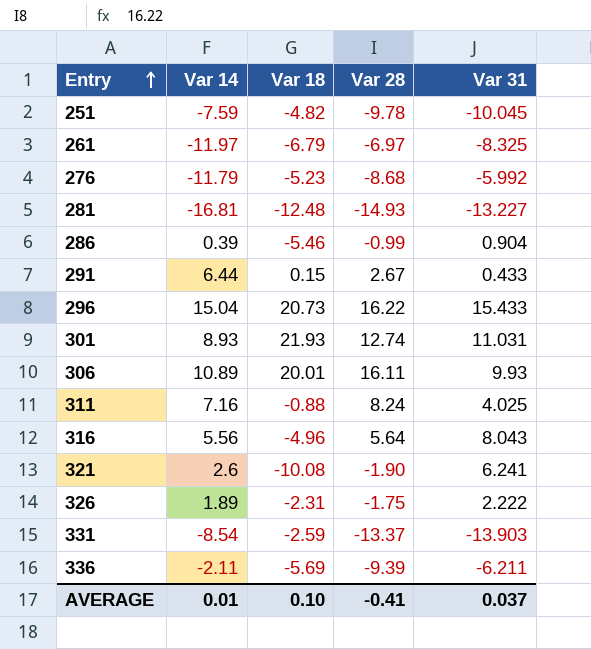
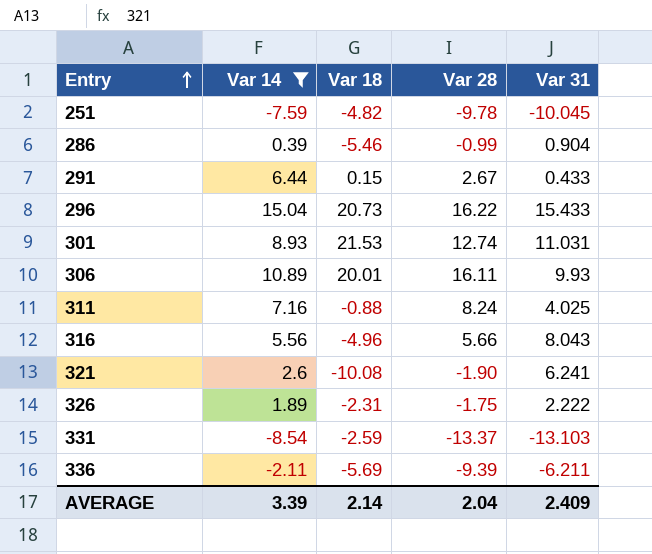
filter: none -> Var 14 >= -8.54
301 | Var 18: 21.93 -> 21.53
316 | Var 28: 5.64 -> 5.66
331 | Var 31: -13.903 -> -13.103
AVERAGE | Var 14: 0.01 -> 3.39
AVERAGE | Var 18: 0.10 -> 2.14
AVERAGE | Var 28: -0.41 -> 2.04
AVERAGE | Var 31: 0.037 -> 2.409

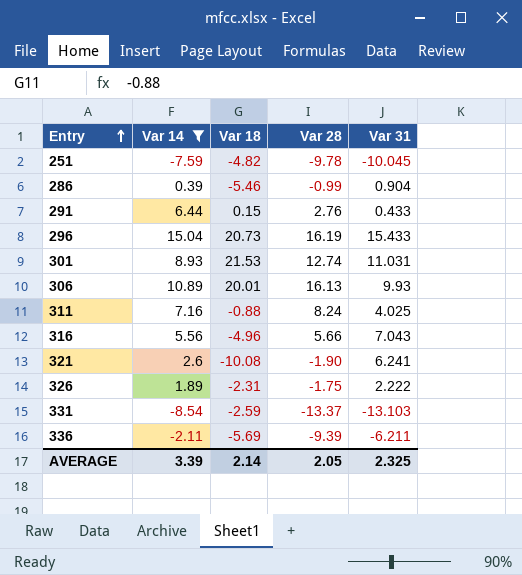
291 | Var 28: 2.67 -> 2.76
296 | Var 28: 16.22 -> 16.19
306 | Var 28: 16.11 -> 16.13
316 | Var 31: 8.043 -> 7.043
AVERAGE | Var 28: 2.04 -> 2.05
AVERAGE | Var 31: 2.409 -> 2.325

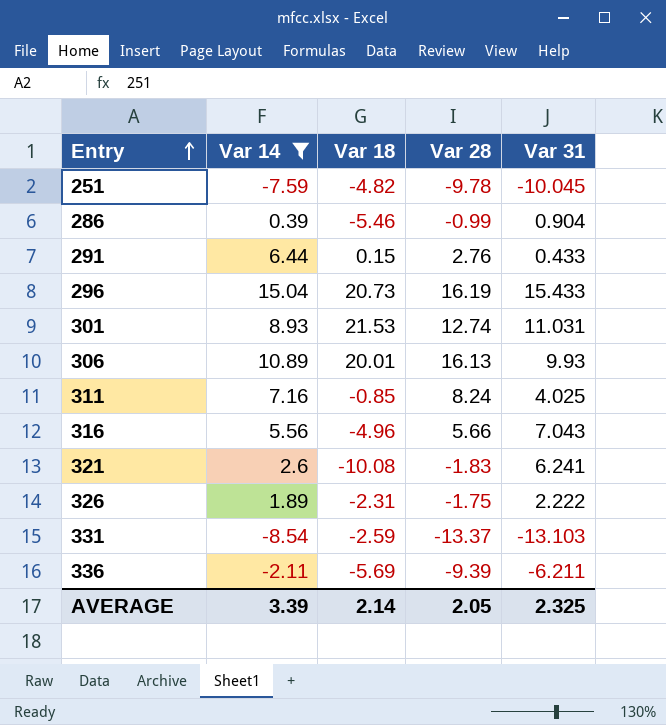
311 | Var 18: -0.88 -> -0.85
321 | Var 28: -1.90 -> -1.83

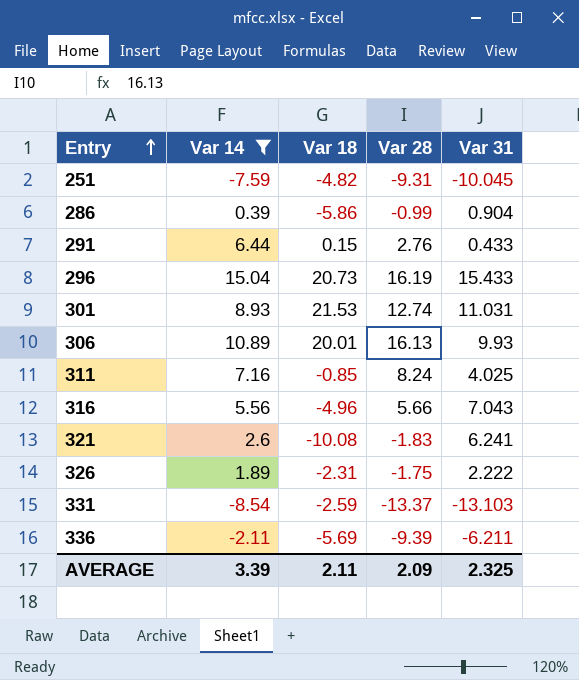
251 | Var 28: -9.78 -> -9.31
286 | Var 18: -5.46 -> -5.86
AVERAGE | Var 18: 2.14 -> 2.11
AVERAGE | Var 28: 2.05 -> 2.09

